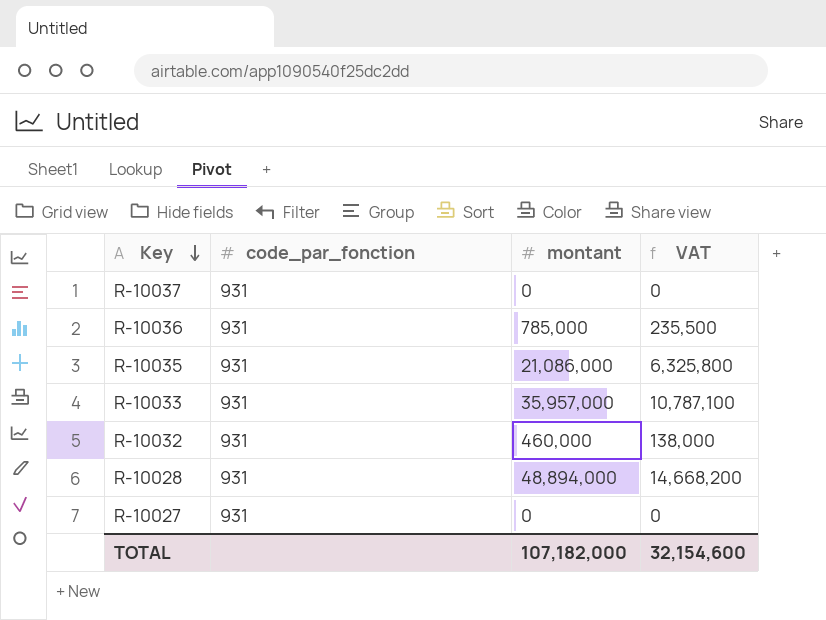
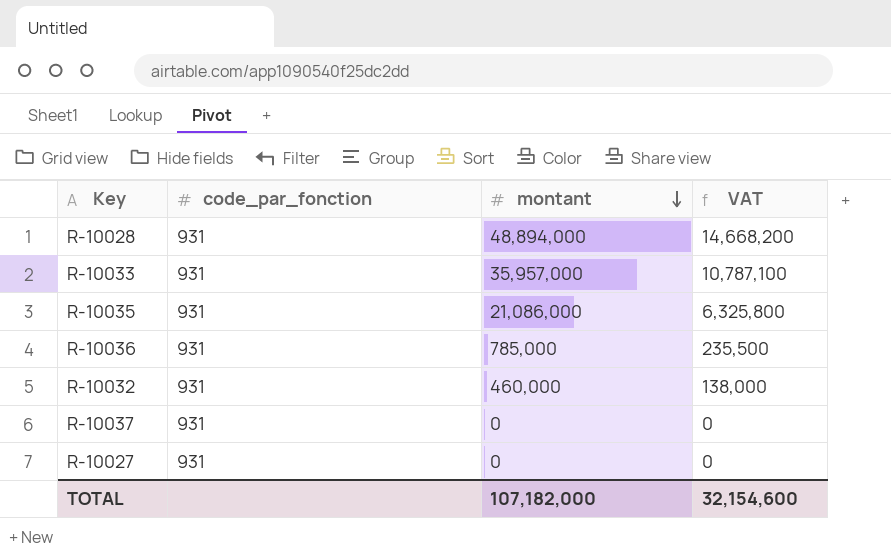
row order: Key descending -> montant descending

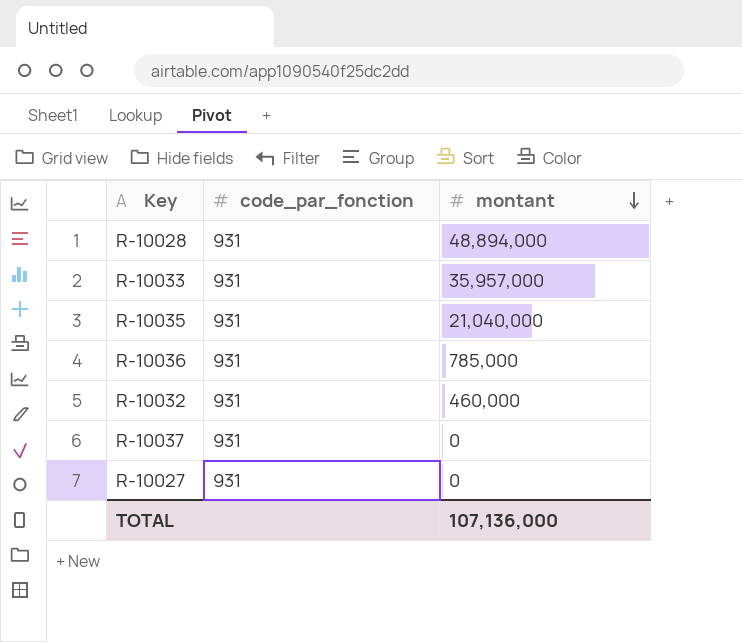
column VAT | formula: [montant] * 0.3 -> none
R-10035 | montant: 21,086,000 -> 21,040,000
TOTAL | montant: 107,182,000 -> 107,136,000

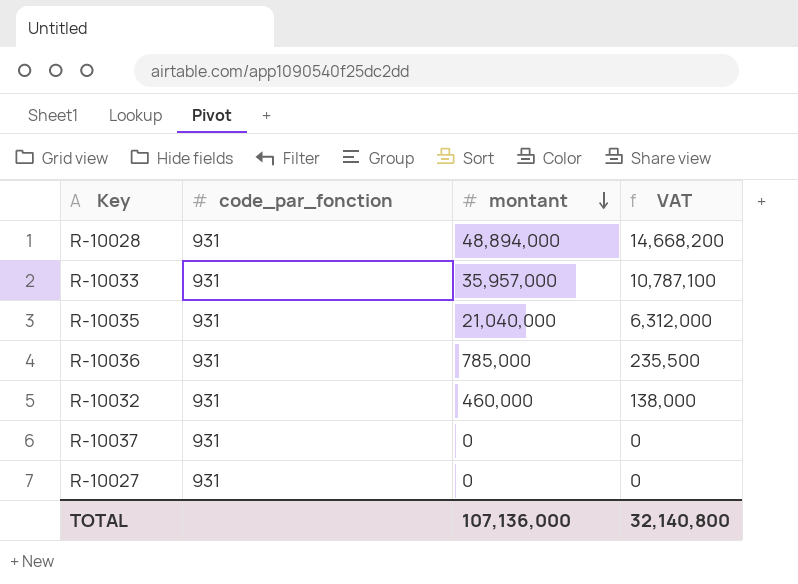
column VAT | formula: none -> [montant] * 0.3

